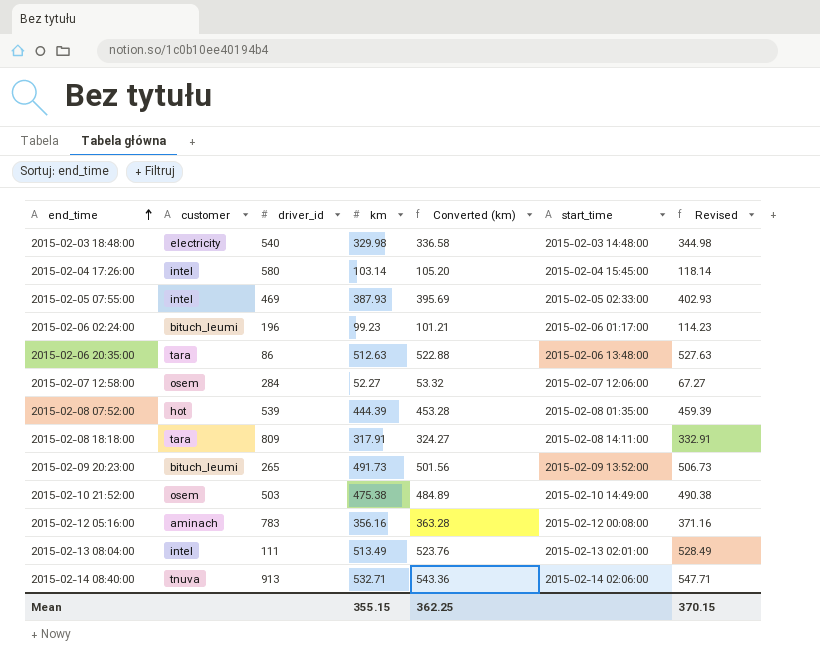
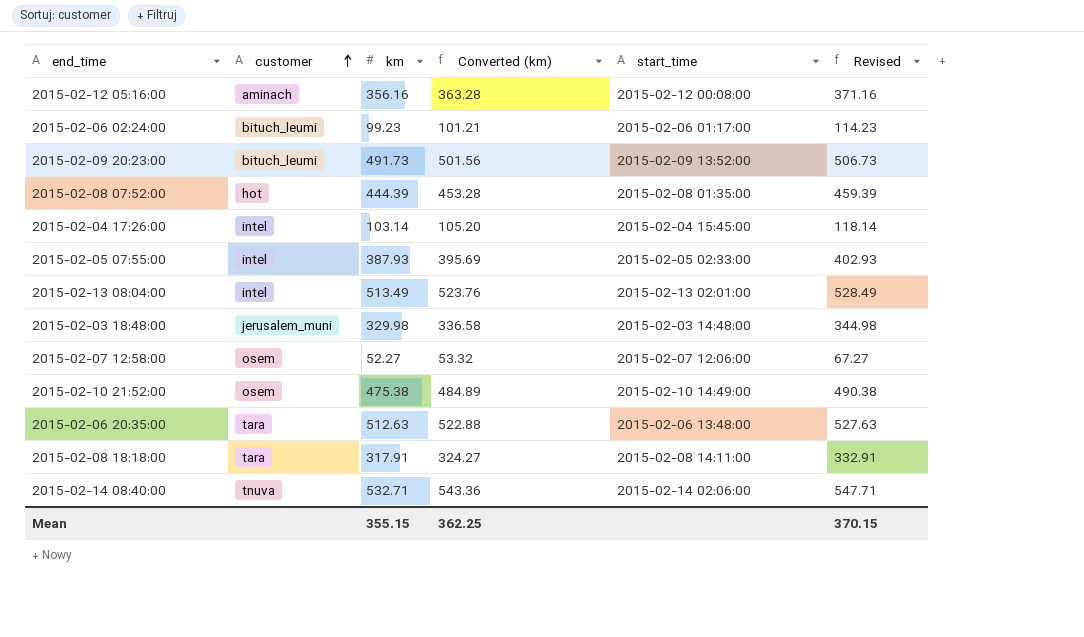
row order: end_time ascending -> customer ascending
column driver_id | position: 3 -> none
2015-02-03 18:48:00 | customer: electricity -> jerusalem_muni

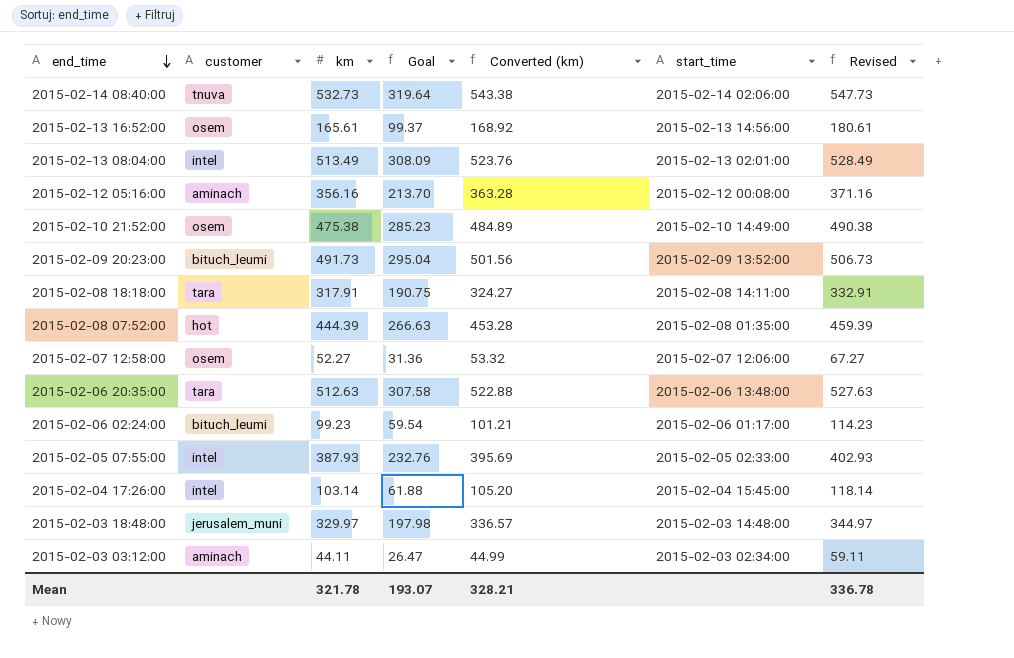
row order: customer ascending -> end_time descending
column Goal | formula: none -> [km] * 0.6
2015-02-14 08:40:00 | km: 532.71 -> 532.73
2015-02-14 08:40:00 | Converted (km): 543.36 -> 543.38
2015-02-14 08:40:00 | Revised: 547.71 -> 547.73
row 2015-02-13 16:52:00: none -> osem | 165.61 | 99.37 | 168.92 | 2015-02-13 14:56:00 | 180.61
2015-02-03 18:48:00 | km: 329.98 -> 329.97
2015-02-03 18:48:00 | Converted (km): 336.58 -> 336.57
2015-02-03 18:48:00 | Revised: 344.98 -> 344.97
row 2015-02-03 03:12:00: none -> aminach | 44.11 | 26.47 | 44.99 | 2015-02-03 02:34:00 | 59.11
Mean | km: 355.15 -> 321.78
Mean | Converted (km): 362.25 -> 328.21
Mean | Revised: 370.15 -> 336.78

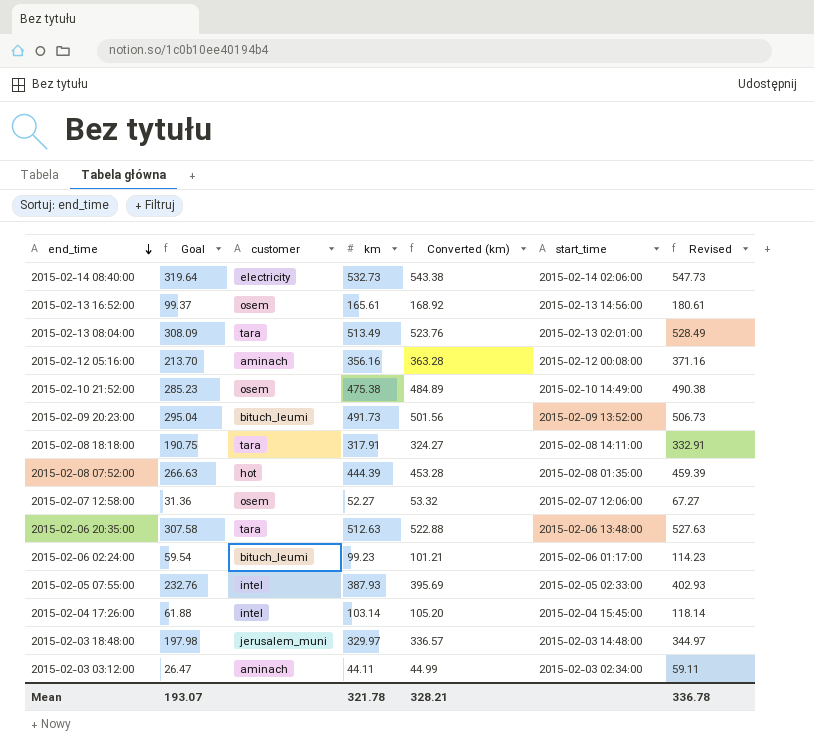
column Goal | position: 4 -> 2
2015-02-14 08:40:00 | customer: tnuva -> electricity
2015-02-13 08:04:00 | customer: intel -> tara

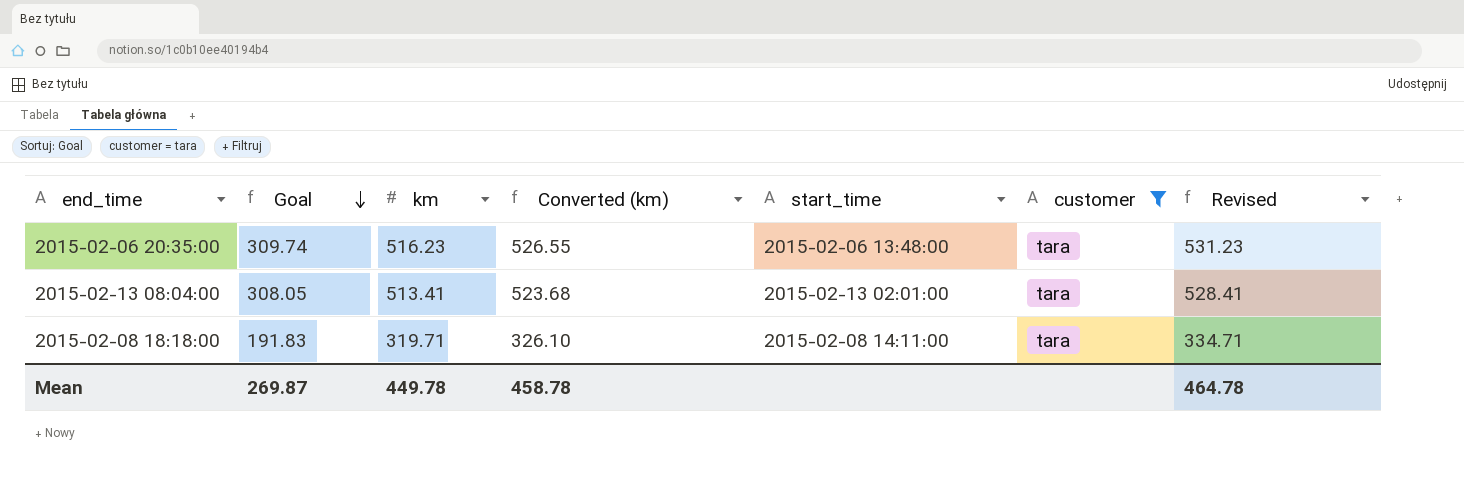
filter: none -> customer = tara
row order: end_time descending -> Goal descending
column customer | position: 3 -> 6
2015-02-06 20:35:00 | Goal: 307.58 -> 309.74
2015-02-06 20:35:00 | km: 512.63 -> 516.23
2015-02-06 20:35:00 | Converted (km): 522.88 -> 526.55
2015-02-06 20:35:00 | Revised: 527.63 -> 531.23
2015-02-13 08:04:00 | Goal: 308.09 -> 308.05
2015-02-13 08:04:00 | km: 513.49 -> 513.41
2015-02-13 08:04:00 | Converted (km): 523.76 -> 523.68
2015-02-13 08:04:00 | Revised: 528.49 -> 528.41
2015-02-08 18:18:00 | Goal: 190.75 -> 191.83
2015-02-08 18:18:00 | km: 317.91 -> 319.71
2015-02-08 18:18:00 | Converted (km): 324.27 -> 326.10
2015-02-08 18:18:00 | Revised: 332.91 -> 334.71
Mean | Goal: 193.07 -> 269.87
Mean | km: 321.78 -> 449.78
Mean | Converted (km): 328.21 -> 458.78
Mean | Revised: 336.78 -> 464.78

